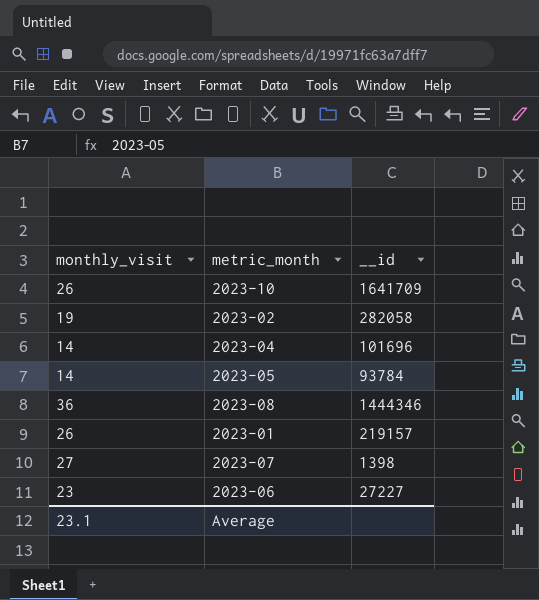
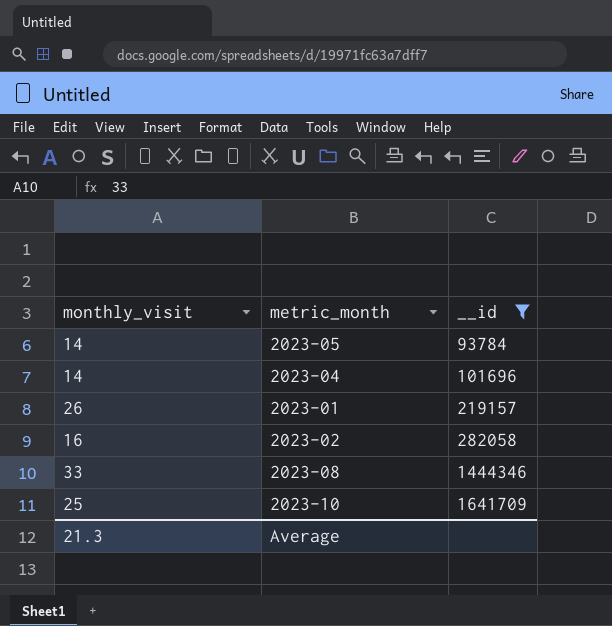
filter: none -> __id >= 93784
row order: none -> __id ascending
2023-02 | monthly_visit: 19 -> 16
2023-08 | monthly_visit: 36 -> 33
2023-10 | monthly_visit: 26 -> 25
Average | monthly_visit: 23.1 -> 21.3

